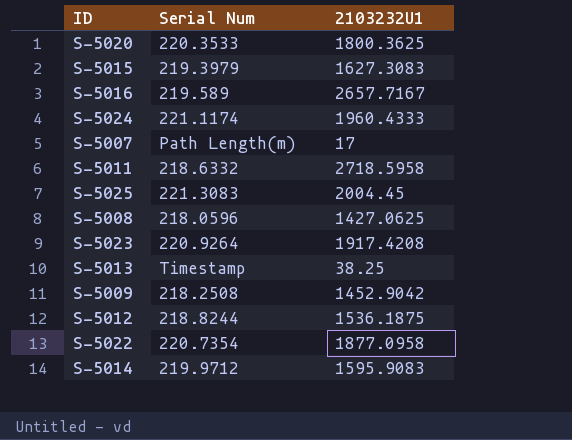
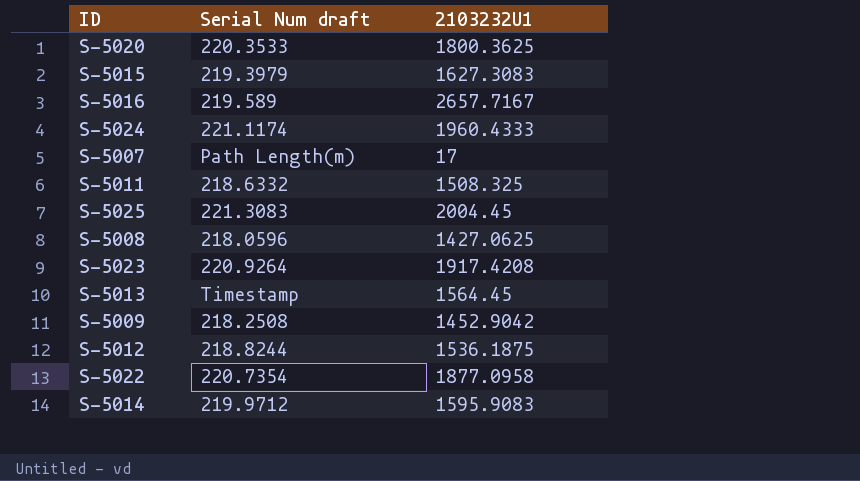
column name: Serial Num -> Serial Num draft
S-5011 | 2103232U1: 2718.5958 -> 1508.325
S-5013 | 2103232U1: 38.25 -> 1564.45

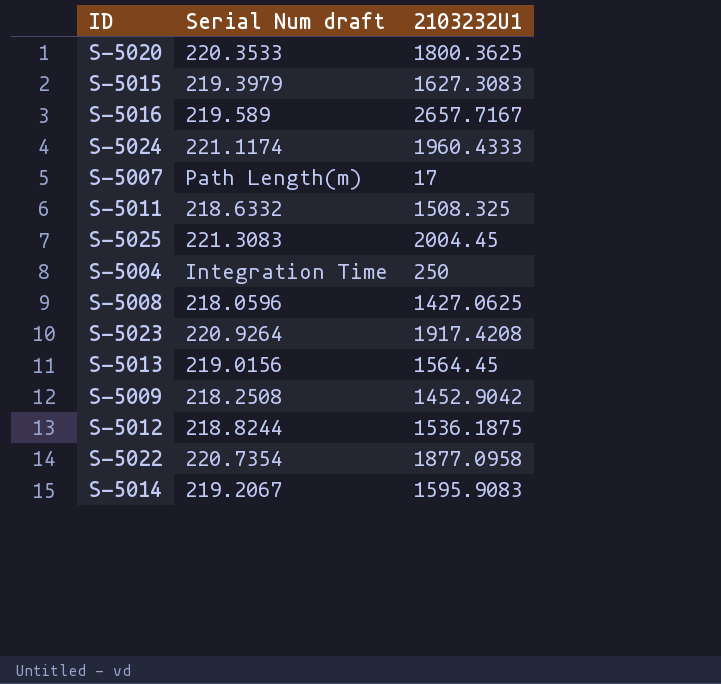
row S-5004: none -> Integration Time | 250
S-5013 | Serial Num draft: Timestamp -> 219.0156
S-5014 | Serial Num draft: 219.9712 -> 219.2067

